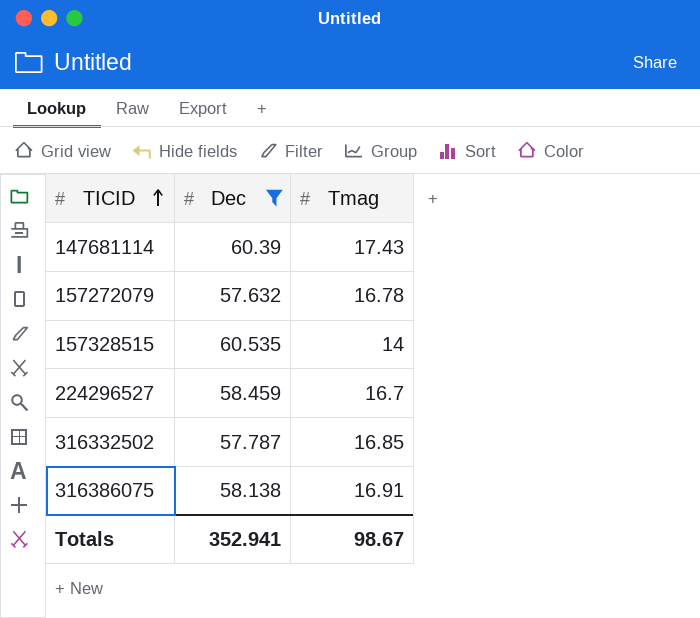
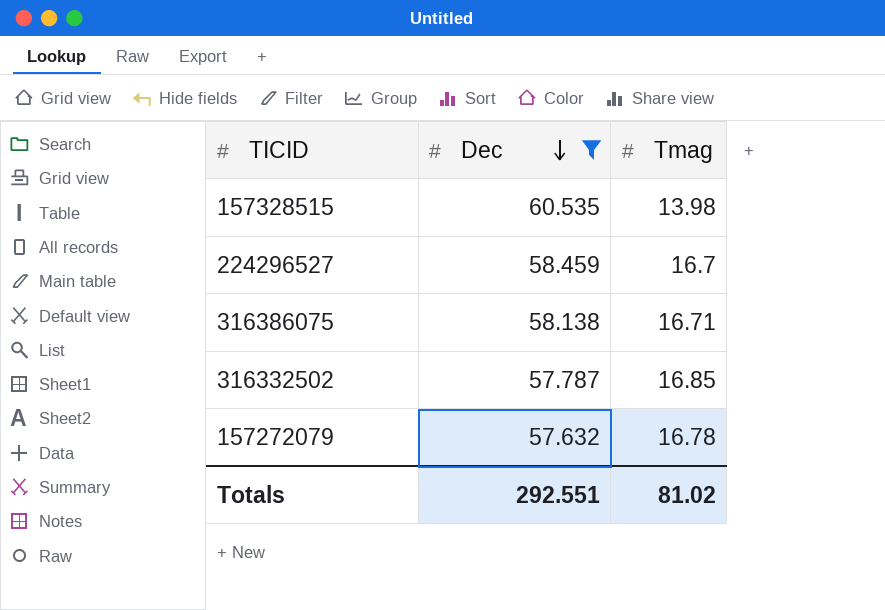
row order: TICID ascending -> Dec descending
row 147681114: 60.39 | 17.43 -> none
157328515 | Tmag: 14 -> 13.98
316386075 | Tmag: 16.91 -> 16.71
Totals | Dec: 352.941 -> 292.551
Totals | Tmag: 98.67 -> 81.02

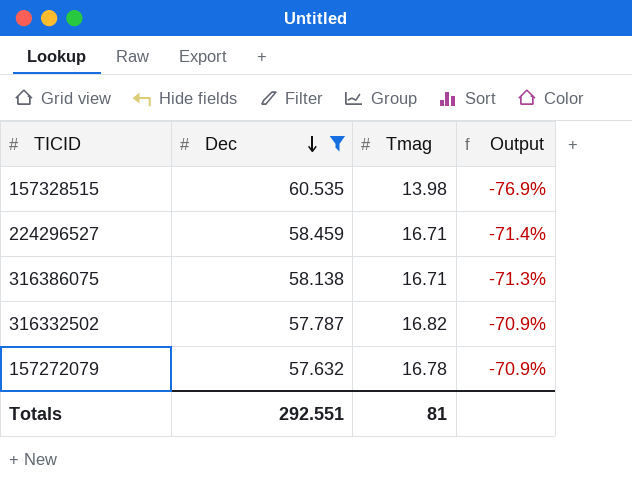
column Output | formula: none -> ([Tmag] - [Dec]) / [Dec]
224296527 | Tmag: 16.7 -> 16.71
316332502 | Tmag: 16.85 -> 16.82
Totals | Tmag: 81.02 -> 81

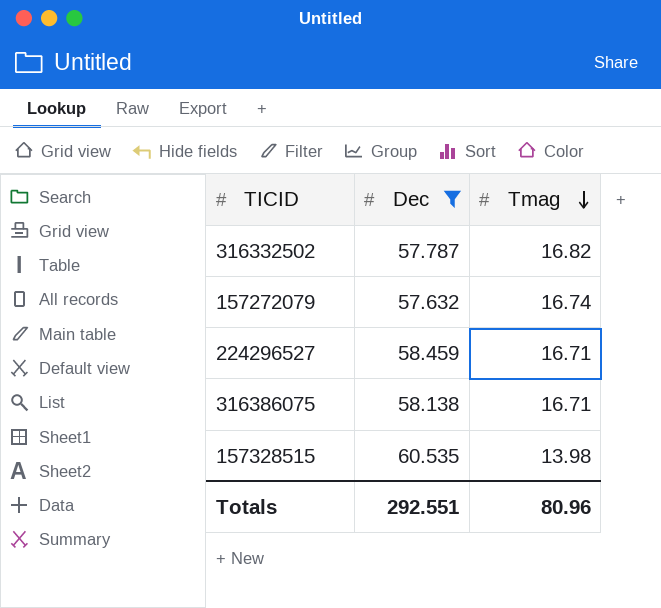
row order: Dec descending -> Tmag descending
column Output | formula: ([Tmag] - [Dec]) / [Dec] -> none
157272079 | Tmag: 16.78 -> 16.74
Totals | Tmag: 81 -> 80.96

